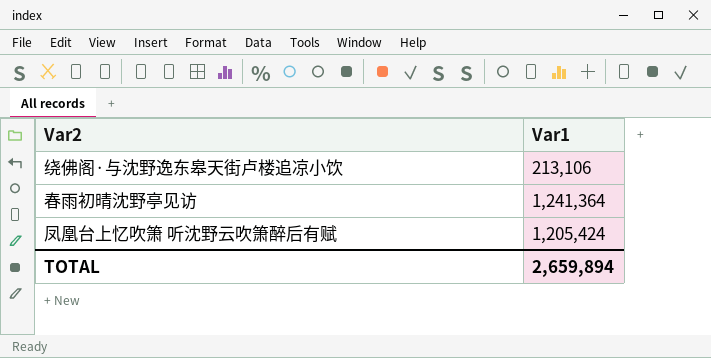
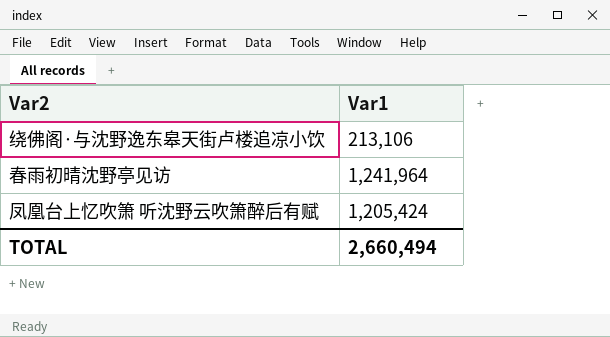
春雨初晴沈野亭见访 | Var1: 1,241,364 -> 1,241,964
TOTAL | Var1: 2,659,894 -> 2,660,494

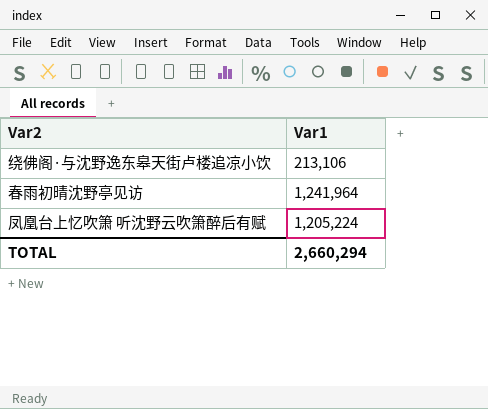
凤凰台上忆吹箫 听沈野云吹箫醉后有赋 | Var1: 1,205,424 -> 1,205,224
TOTAL | Var1: 2,660,494 -> 2,660,294

